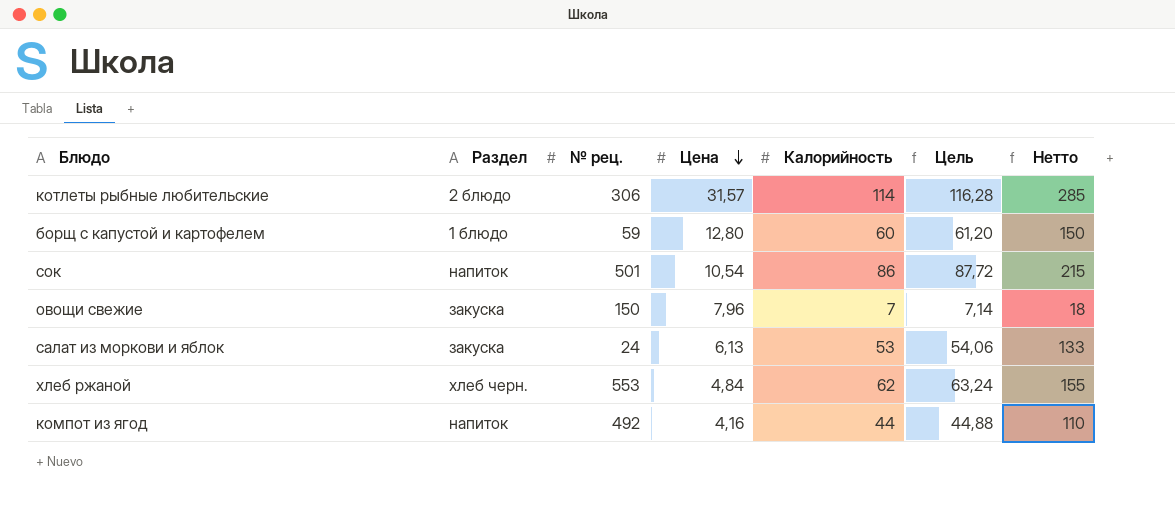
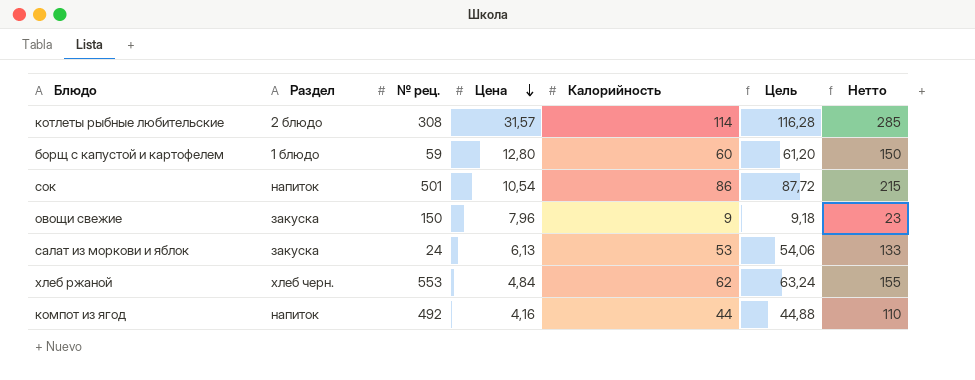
котлеты рыбные любительские | № рец.: 306 -> 308
овощи свежие | Калорийность: 7 -> 9
овощи свежие | Цель: 7,14 -> 9,18
овощи свежие | Нетто: 18 -> 23

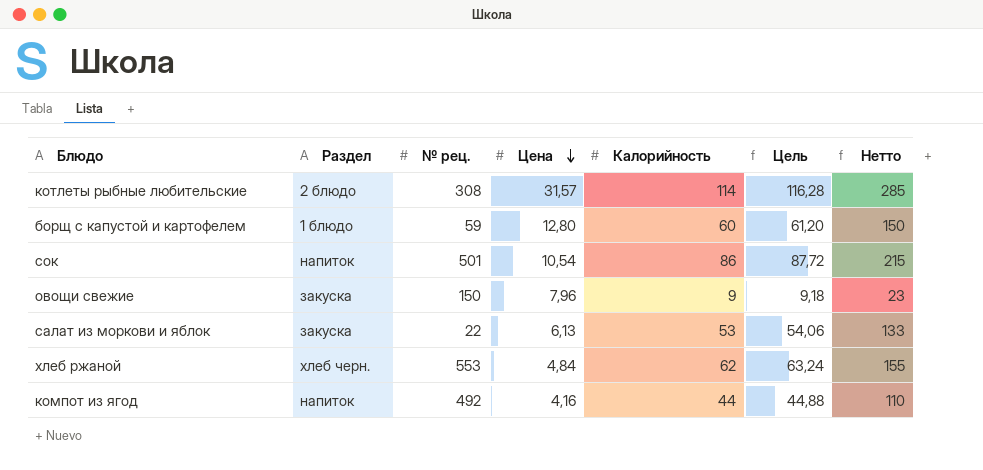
салат из моркови и яблок | № рец.: 24 -> 22

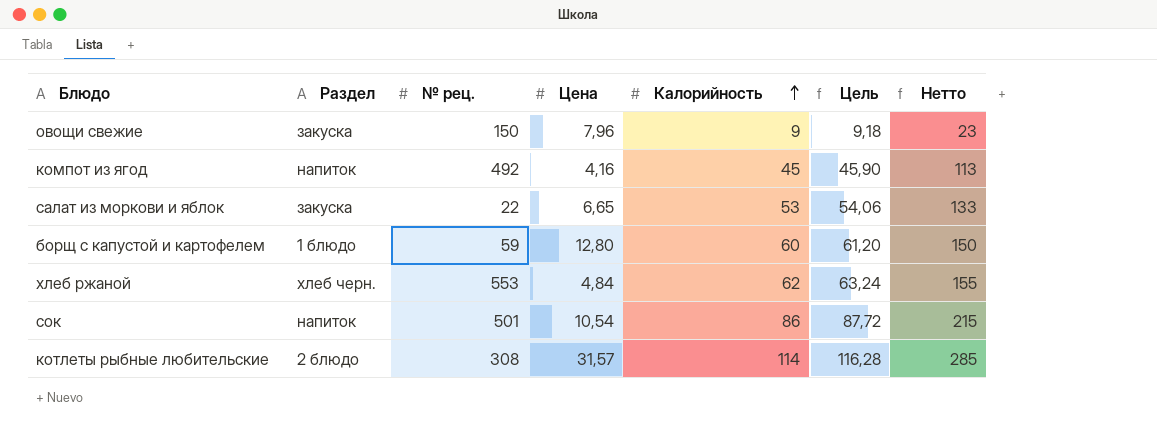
row order: Цена descending -> Калорийность ascending
компот из ягод | Калорийность: 44 -> 45
компот из ягод | Цель: 44,88 -> 45,90
компот из ягод | Нетто: 110 -> 113
салат из моркови и яблок | Цена: 6,13 -> 6,65

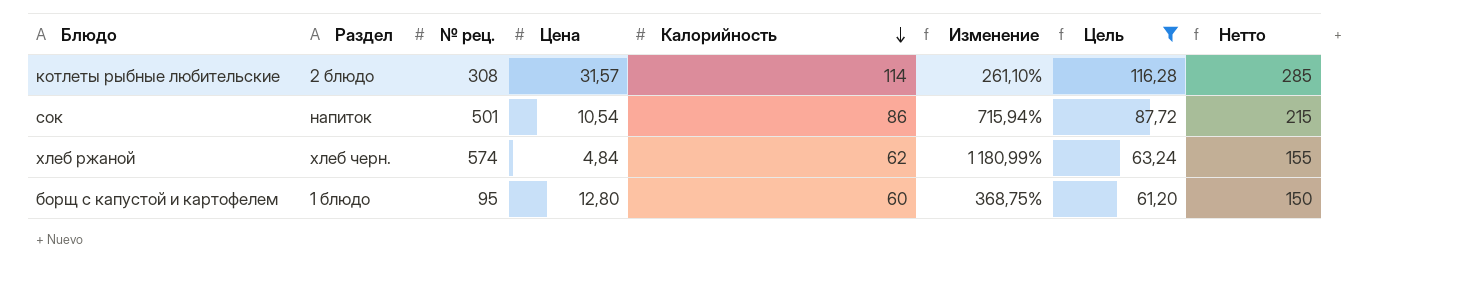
filter: none -> Цель >= 61,20
row order: Калорийность ascending -> Калорийность descending
column Изменение | formula: none -> ([Калорийность] - [Цена]) / [Цена]
хлеб ржаной | № рец.: 553 -> 574
борщ с капустой и картофелем | № рец.: 59 -> 95

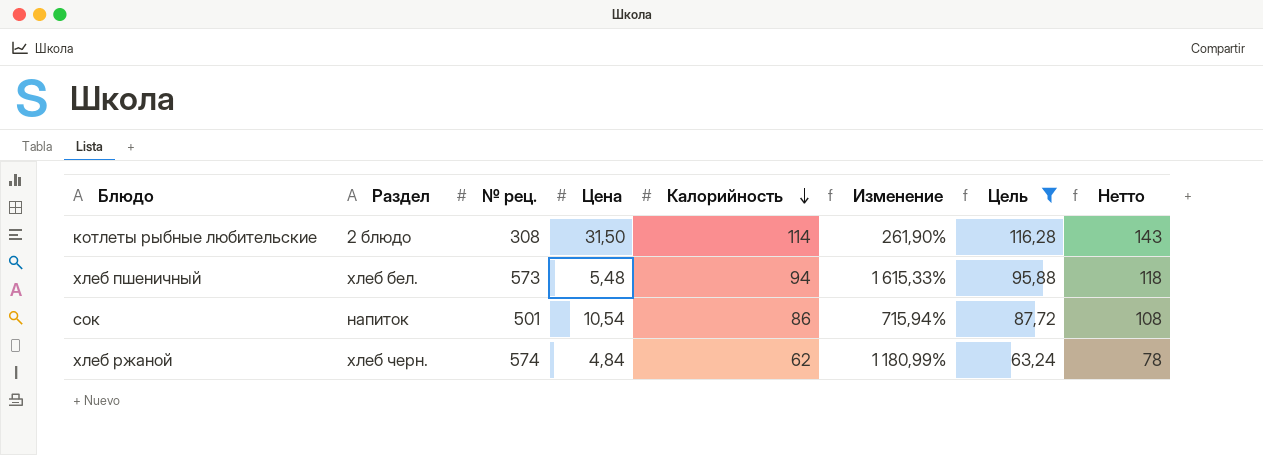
column Нетто | formula: [Калорийность] * 2,5 -> [Калорийность] * 1,25
row борщ с капустой и картофелем: 1 блюдо | 95 | 12,80 | 60 | 368,75% | 61,20 | 150 -> none
котлеты рыбные любительские | Цена: 31,57 -> 31,50
котлеты рыбные любительские | Изменение: 261,10% -> 261,90%
row хлеб пшеничный: none -> хлеб бел. | 573 | 5,48 | 94 | 1 615,33% | 95,88 | 118

